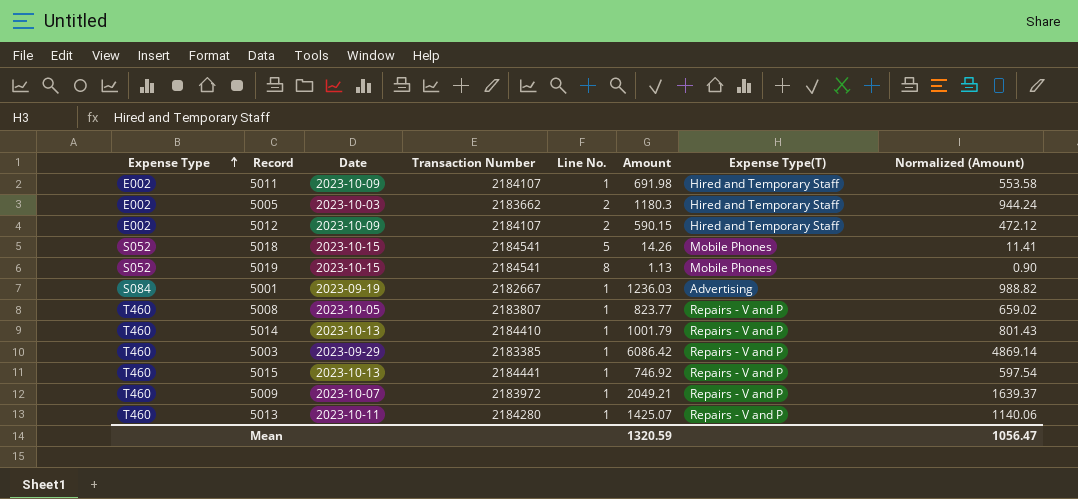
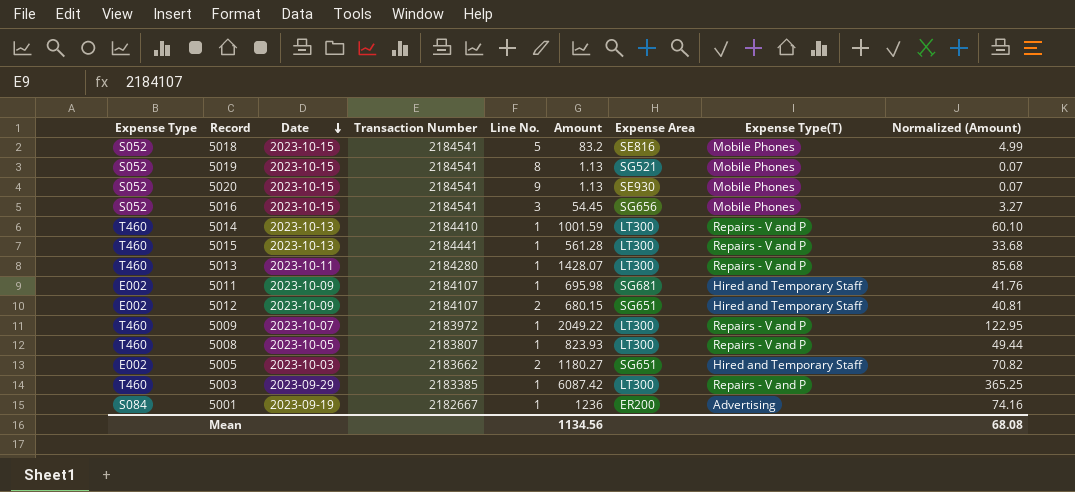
row order: Expense Type ascending -> Date descending
column Expense Area | position: none -> 7
column Normalized (Amount) | formula: [Amount] * 0.8 -> [Amount] * 0.06
5018 | Amount: 14.26 -> 83.2
row 5020: none -> S052 | 2023-10-15 | 2184541 | 9 | 1.13 | SE930 | Mobile Phones | 0.07
row 5016: none -> S052 | 2023-10-15 | 2184541 | 3 | 54.45 | SG656 | Mobile Phones | 3.27
5014 | Amount: 1001.79 -> 1001.59
5015 | Amount: 746.92 -> 561.28
5013 | Amount: 1425.07 -> 1428.07
5011 | Amount: 691.98 -> 695.98
5012 | Amount: 590.15 -> 680.15
5009 | Amount: 2049.21 -> 2049.22
5008 | Amount: 823.77 -> 823.93
5005 | Amount: 1180.3 -> 1180.27
5003 | Amount: 6086.42 -> 6087.42
5001 | Amount: 1236.03 -> 1236
Mean | Amount: 1320.59 -> 1134.56
Mean | Normalized (Amount): 1056.47 -> 68.08

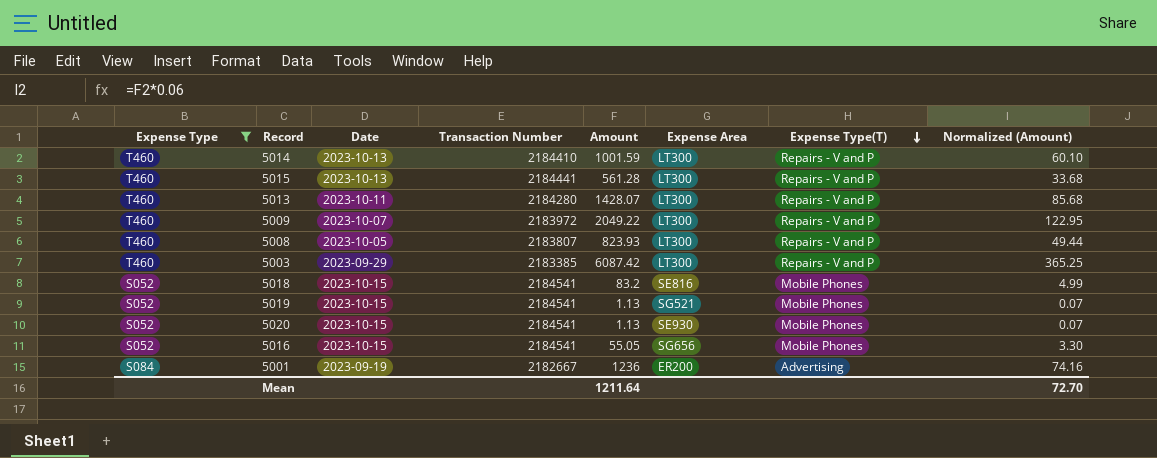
filter: none -> Expense Type != E002
row order: Date descending -> Expense Type(T) descending
column Line No. | position: 5 -> none
5016 | Amount: 54.45 -> 55.05
5016 | Normalized (Amount): 3.27 -> 3.30
Mean | Amount: 1134.56 -> 1211.64
Mean | Normalized (Amount): 68.08 -> 72.70

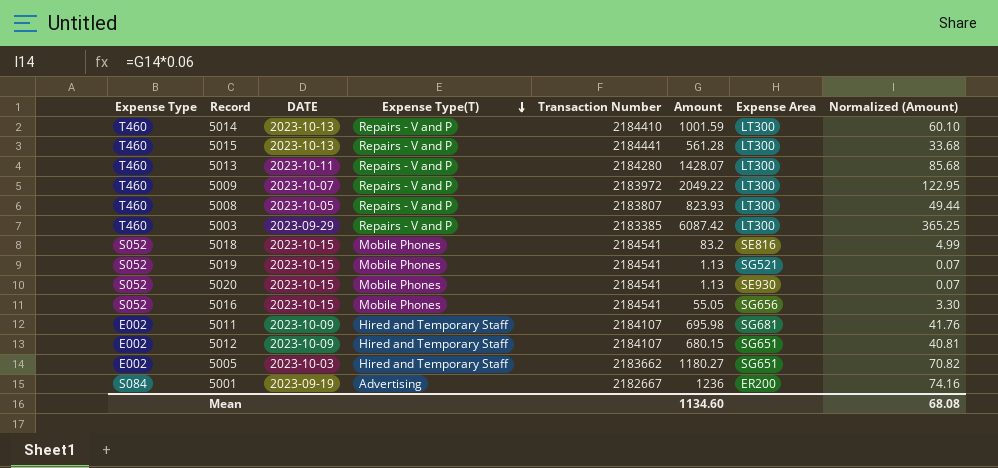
filter: Expense Type != E002 -> none
column name: Date -> DATE
column Expense Type(T) | position: 7 -> 4
Mean | Amount: 1211.64 -> 1134.60
Mean | Normalized (Amount): 72.70 -> 68.08

